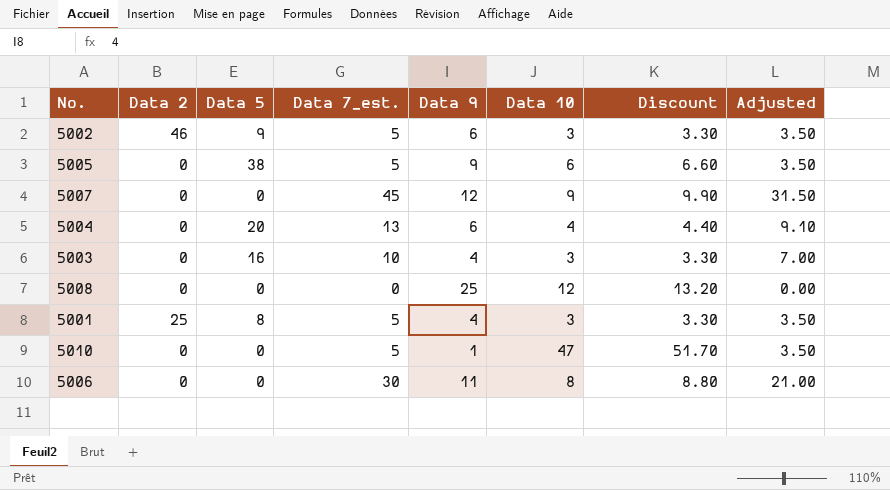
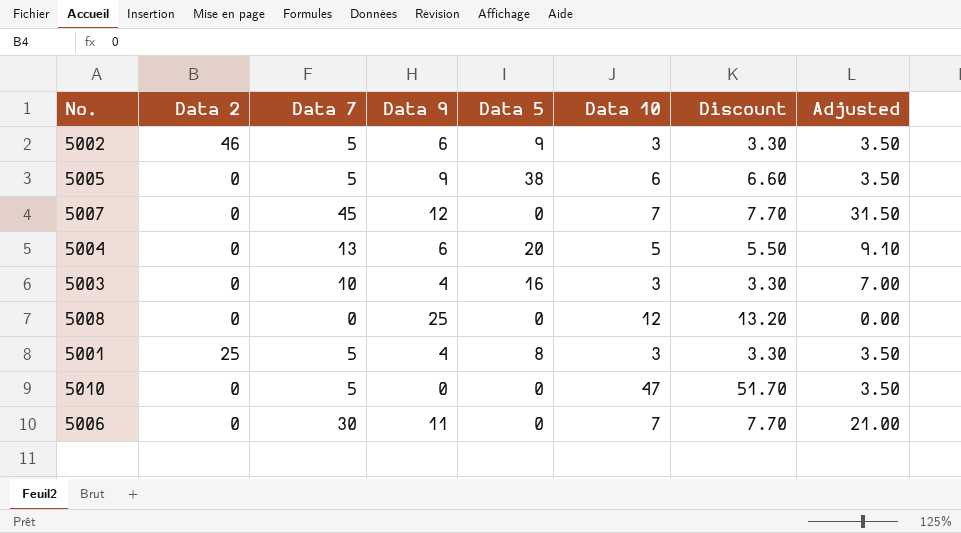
column name: Data 7_est. -> Data 7
column Data 5 | position: 3 -> 5
5007 | Data 10: 9 -> 7
5007 | Discount: 9.90 -> 7.70
5004 | Data 10: 4 -> 5
5004 | Discount: 4.40 -> 5.50
5010 | Data 9: 1 -> 0
5006 | Data 10: 8 -> 7
5006 | Discount: 8.80 -> 7.70

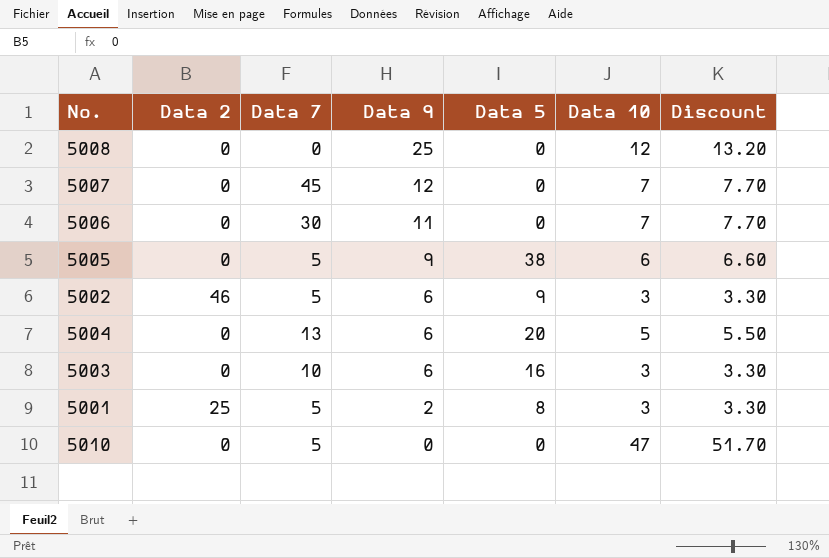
row order: none -> Data 9 descending
column Adjusted | formula: [Data 7] * 0.7 -> none
5003 | Data 9: 4 -> 6
5001 | Data 9: 4 -> 2

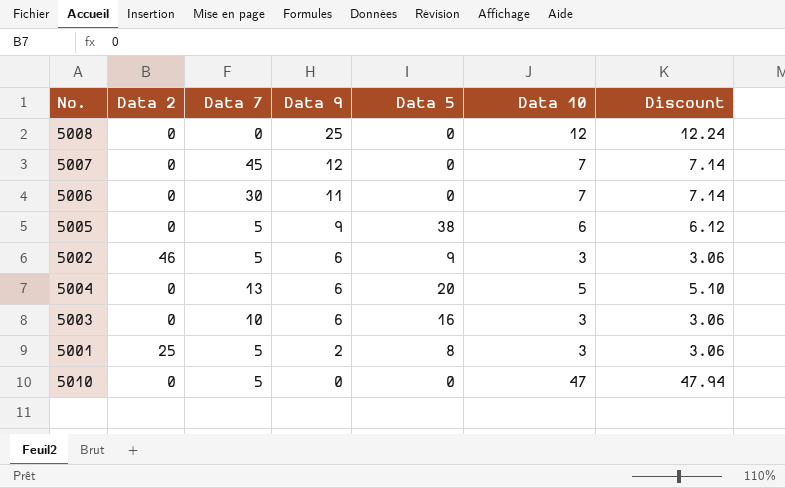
column Discount | formula: [Data 10] * 1.1 -> [Data 10] * 1.02

